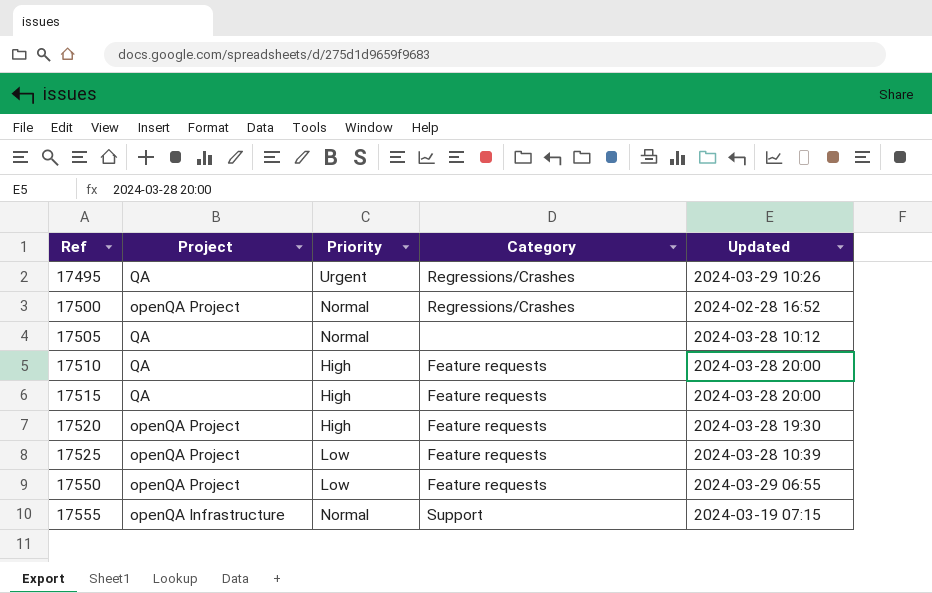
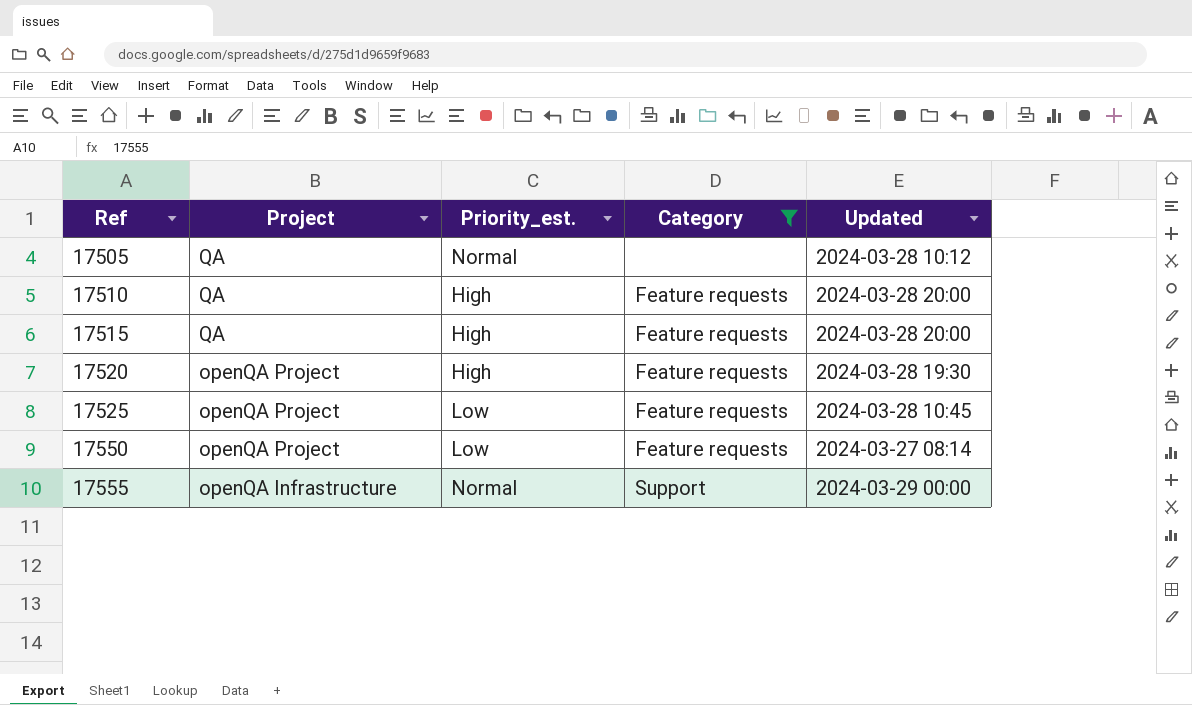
filter: none -> Category != Regressions/Crashes
column name: Priority -> Priority_est.
17525 | Updated: 2024-03-28 10:39 -> 2024-03-28 10:45
17550 | Updated: 2024-03-29 06:55 -> 2024-03-27 08:14
17555 | Updated: 2024-03-19 07:15 -> 2024-03-29 00:00

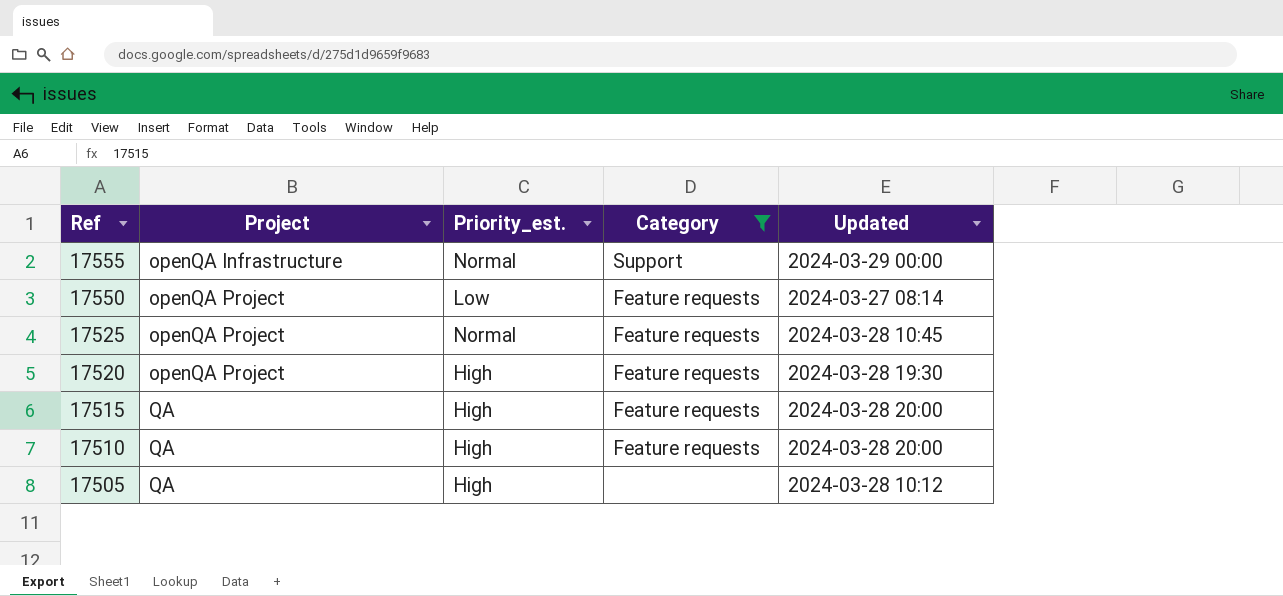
row order: Ref ascending -> Ref descending
17525 | Priority_est.: Low -> Normal
17505 | Priority_est.: Normal -> High

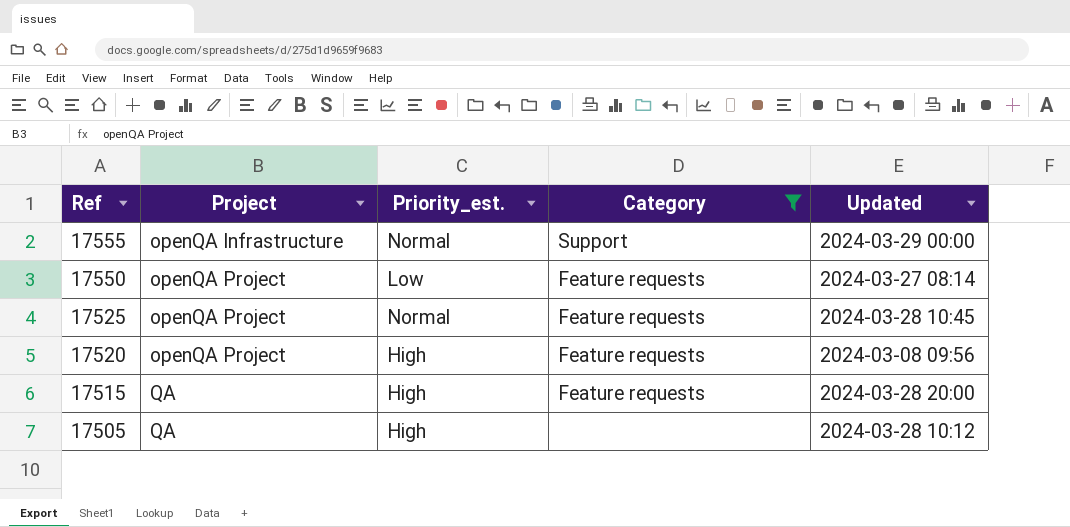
row 17510: QA | High | Feature requests | 2024-03-28 20:00 -> none
17520 | Updated: 2024-03-28 19:30 -> 2024-03-08 09:56

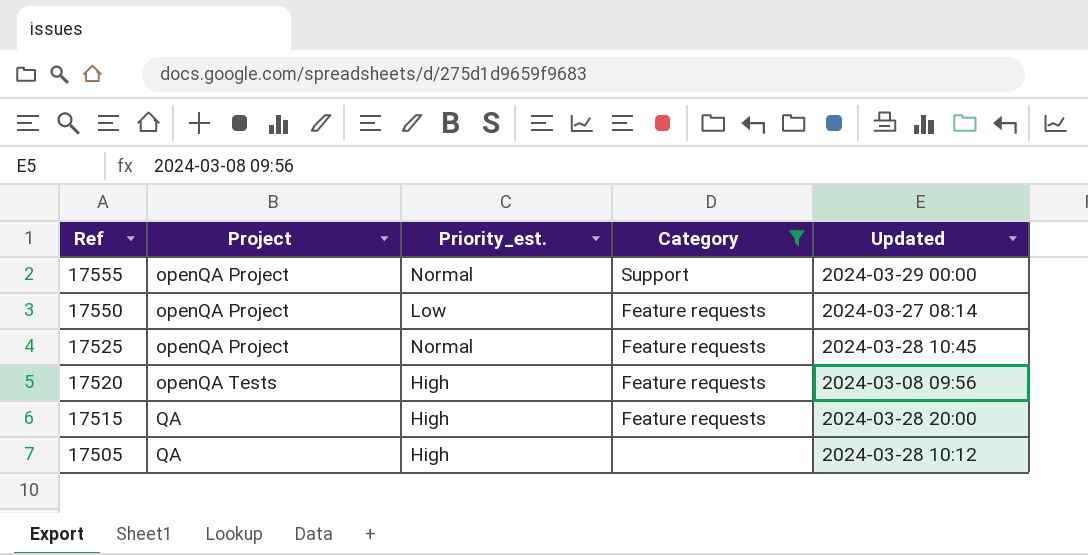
17555 | Project: openQA Infrastructure -> openQA Project
17520 | Project: openQA Project -> openQA Tests

